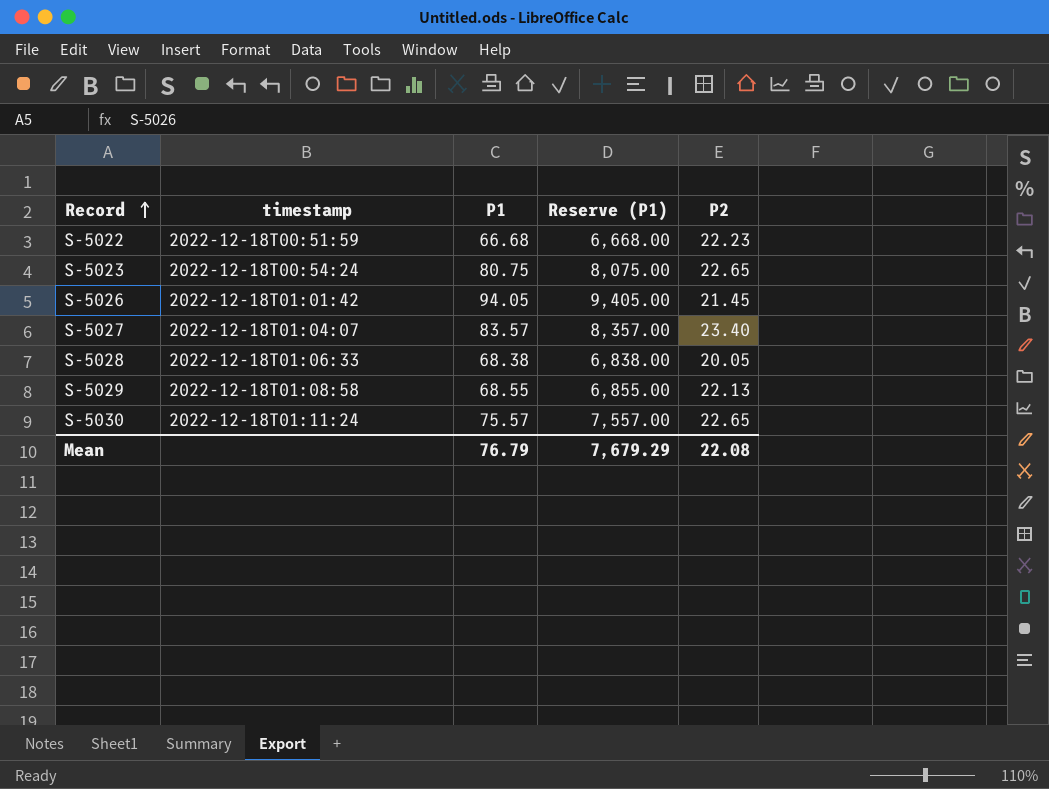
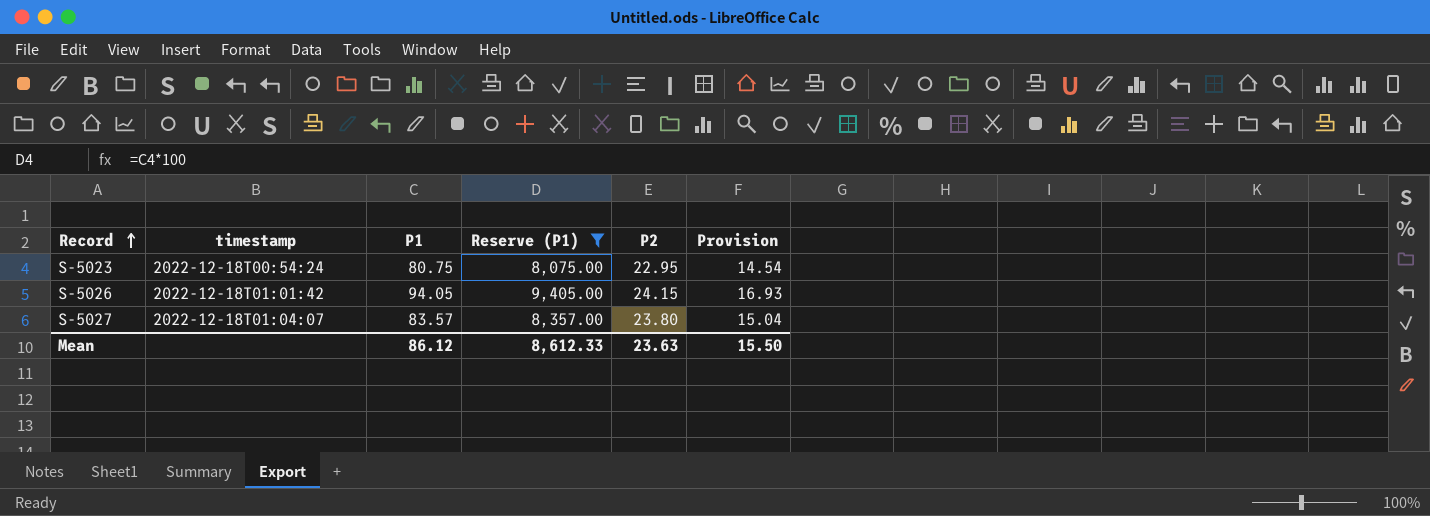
filter: none -> Reserve (P1) >= 8,075.00
column Provision | formula: none -> [P1] * 0.18
S-5023 | P2: 22.65 -> 22.95
S-5026 | P2: 21.45 -> 24.15
S-5027 | P2: 23.40 -> 23.80
Mean | P1: 76.79 -> 86.12
Mean | Reserve (P1): 7,679.29 -> 8,612.33
Mean | P2: 22.08 -> 23.63

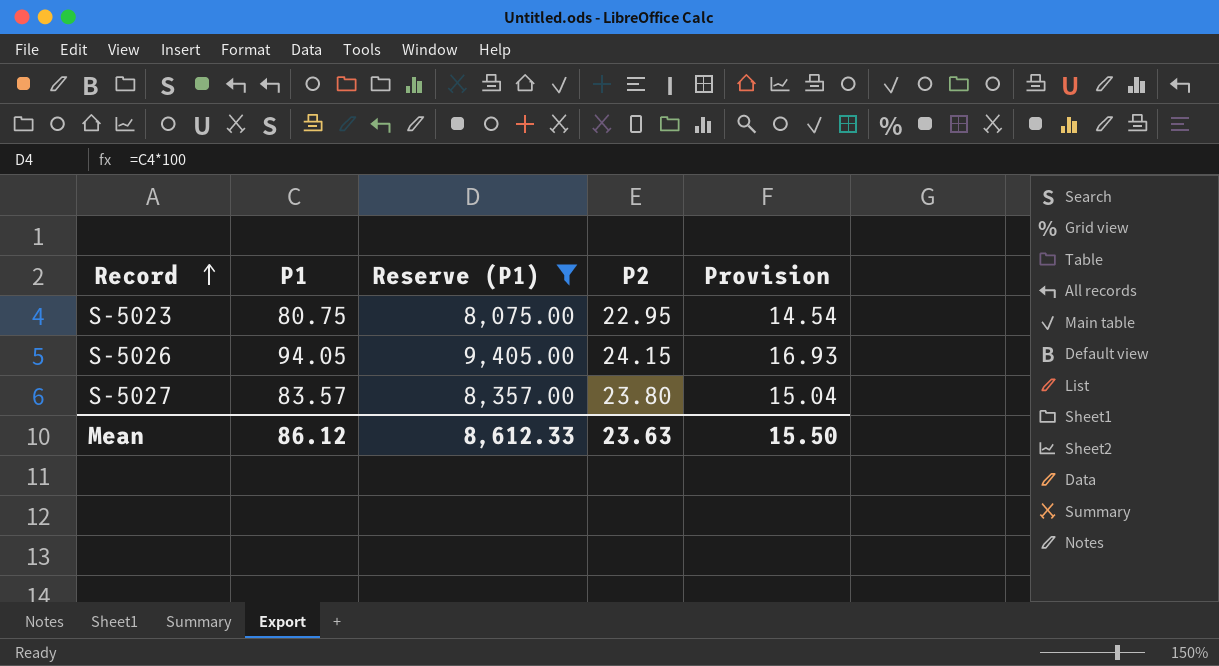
column timestamp | position: 2 -> none

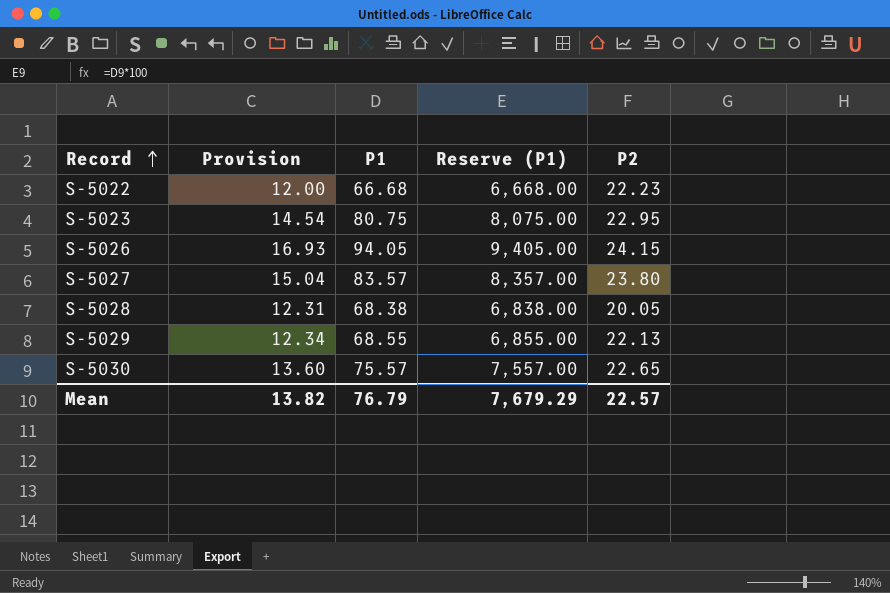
filter: Reserve (P1) >= 8,075.00 -> none
column Provision | position: 5 -> 2
Mean | Provision: 15.50 -> 13.82
Mean | P1: 86.12 -> 76.79
Mean | Reserve (P1): 8,612.33 -> 7,679.29
Mean | P2: 23.63 -> 22.57

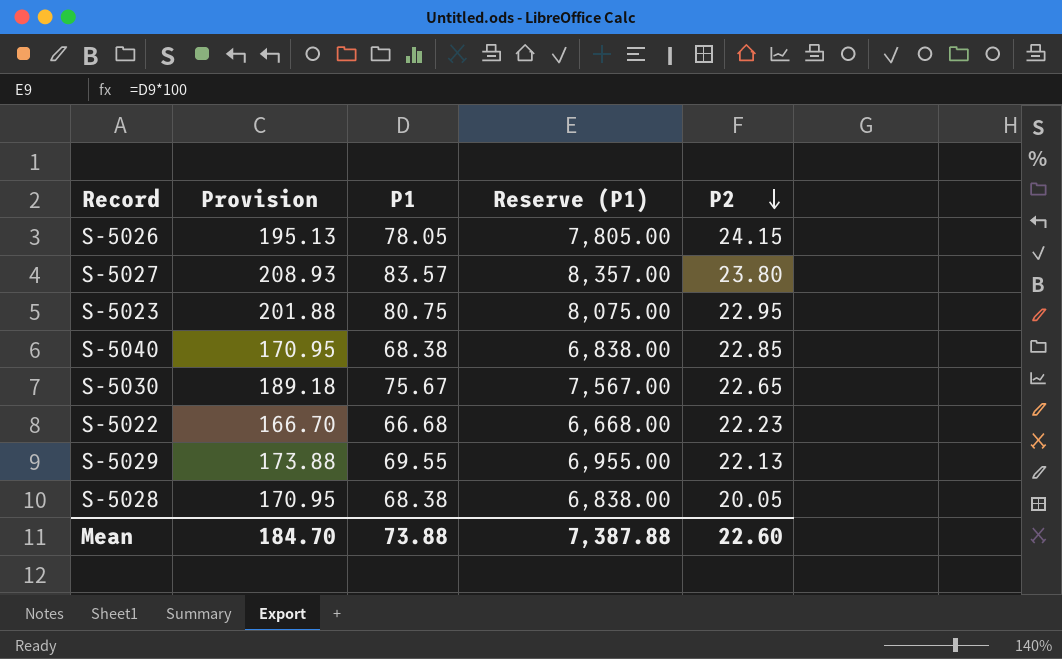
row order: Record ascending -> P2 descending
column Provision | formula: [P1] * 0.18 -> [P1] * 2.5
S-5026 | P1: 94.05 -> 78.05
S-5026 | Reserve (P1): 9,405.00 -> 7,805.00
row S-5040: none -> 170.95 | 68.38 | 6,838.00 | 22.85
S-5030 | P1: 75.57 -> 75.67
S-5030 | Reserve (P1): 7,557.00 -> 7,567.00
S-5029 | P1: 68.55 -> 69.55
S-5029 | Reserve (P1): 6,855.00 -> 6,955.00
Mean | Provision: 13.82 -> 184.70
Mean | P1: 76.79 -> 73.88
Mean | Reserve (P1): 7,679.29 -> 7,387.88
Mean | P2: 22.57 -> 22.60

